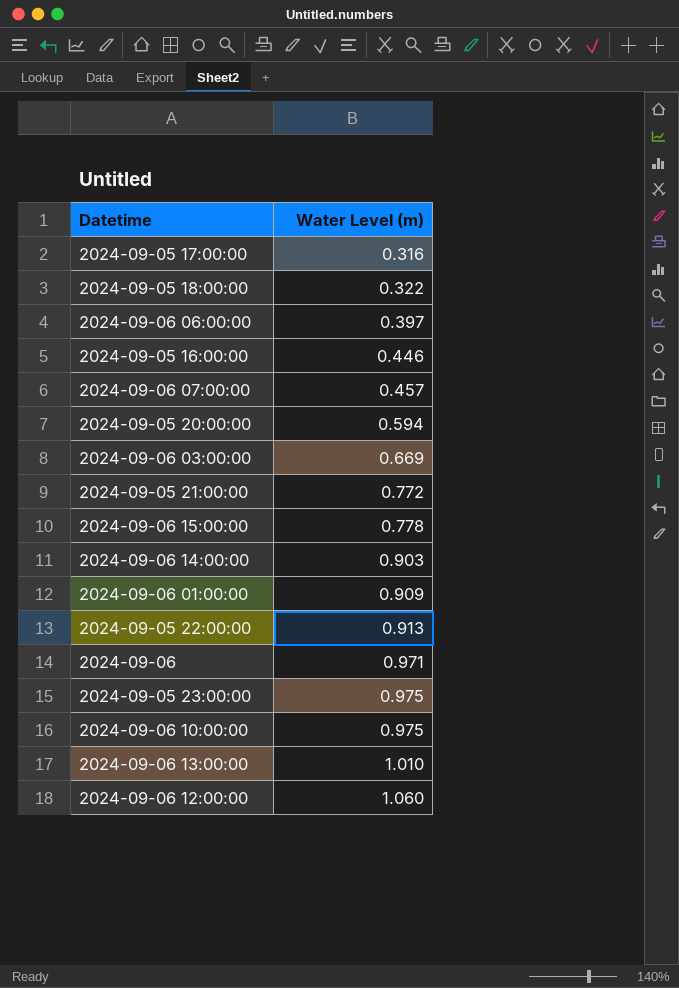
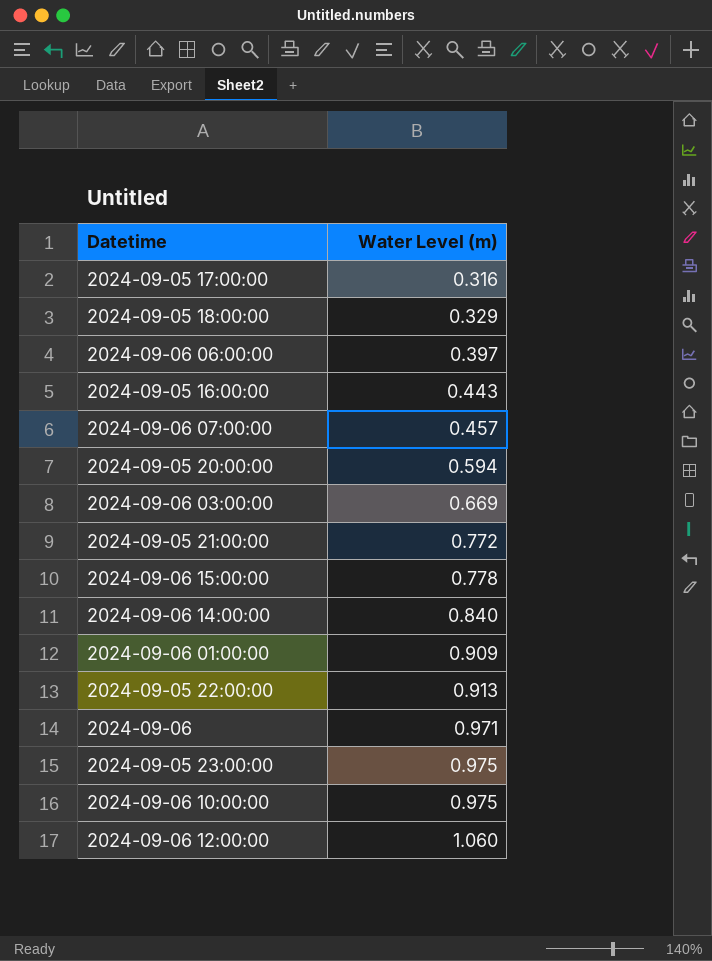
row 2024-09-06 13:00:00: 1.010 -> none
2024-09-05 18:00:00 | Water Level (m): 0.322 -> 0.329
2024-09-05 16:00:00 | Water Level (m): 0.446 -> 0.443
2024-09-06 14:00:00 | Water Level (m): 0.903 -> 0.840

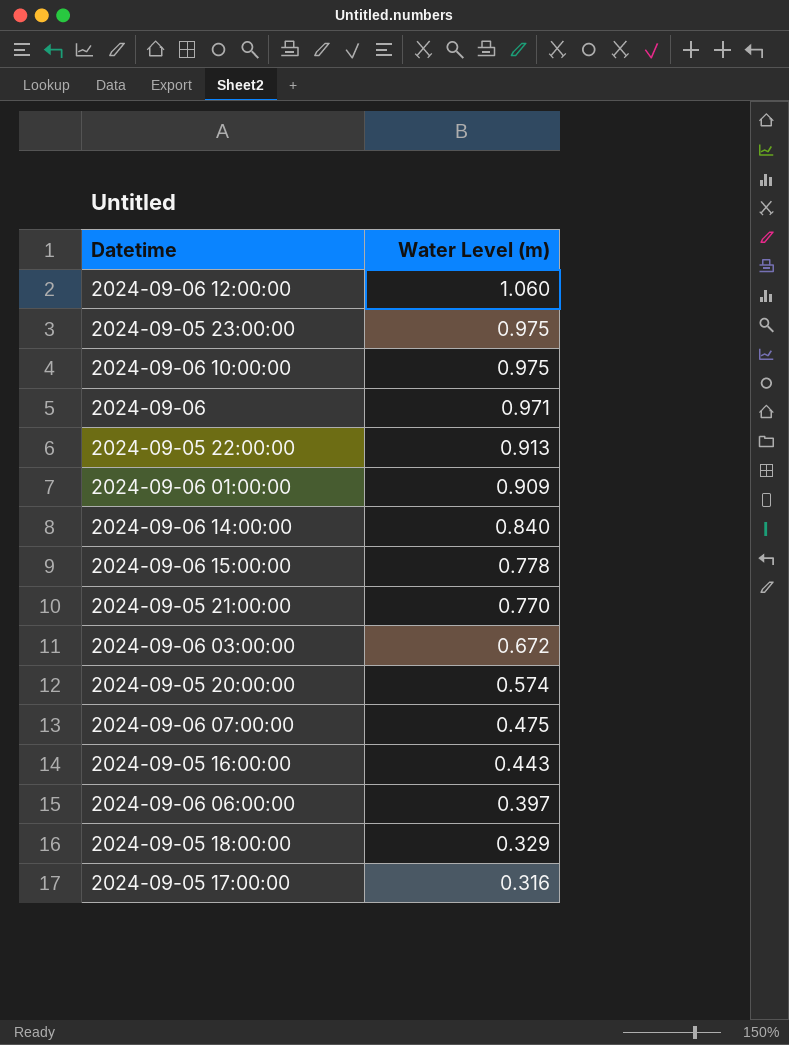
row order: Water Level (m) ascending -> Water Level (m) descending
2024-09-05 21:00:00 | Water Level (m): 0.772 -> 0.770
2024-09-06 03:00:00 | Water Level (m): 0.669 -> 0.672
2024-09-05 20:00:00 | Water Level (m): 0.594 -> 0.574
2024-09-06 07:00:00 | Water Level (m): 0.457 -> 0.475

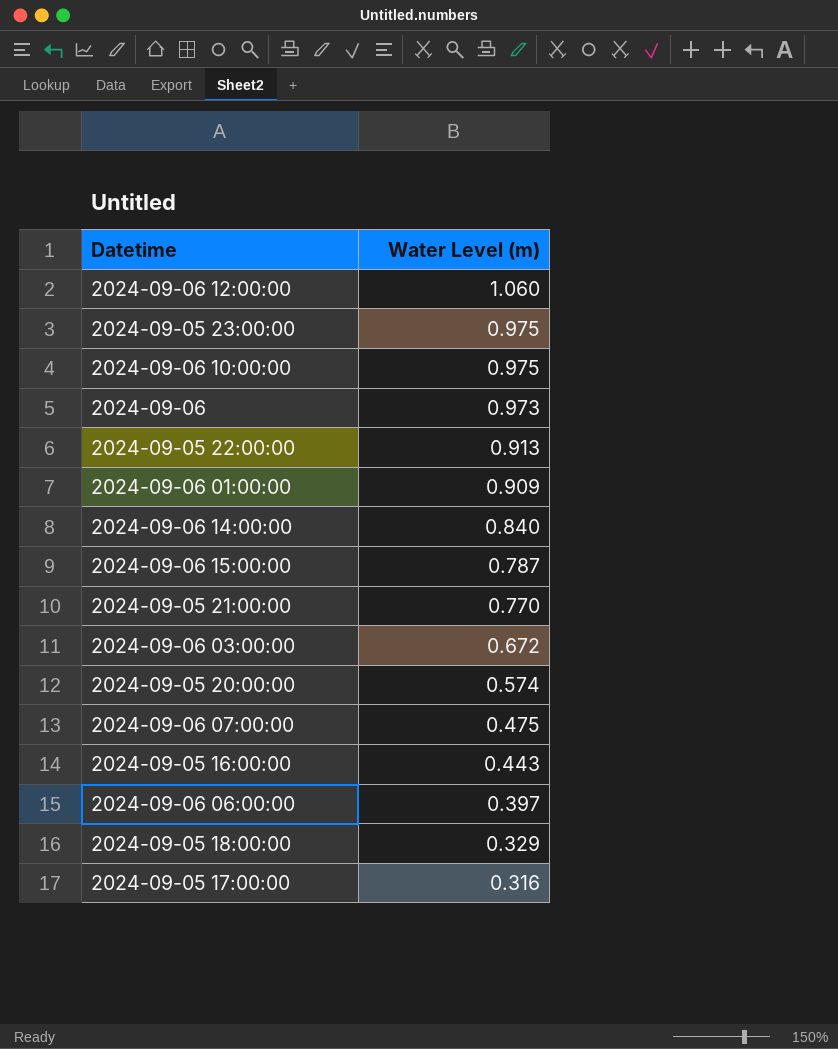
2024-09-06 | Water Level (m): 0.971 -> 0.973
2024-09-06 15:00:00 | Water Level (m): 0.778 -> 0.787

